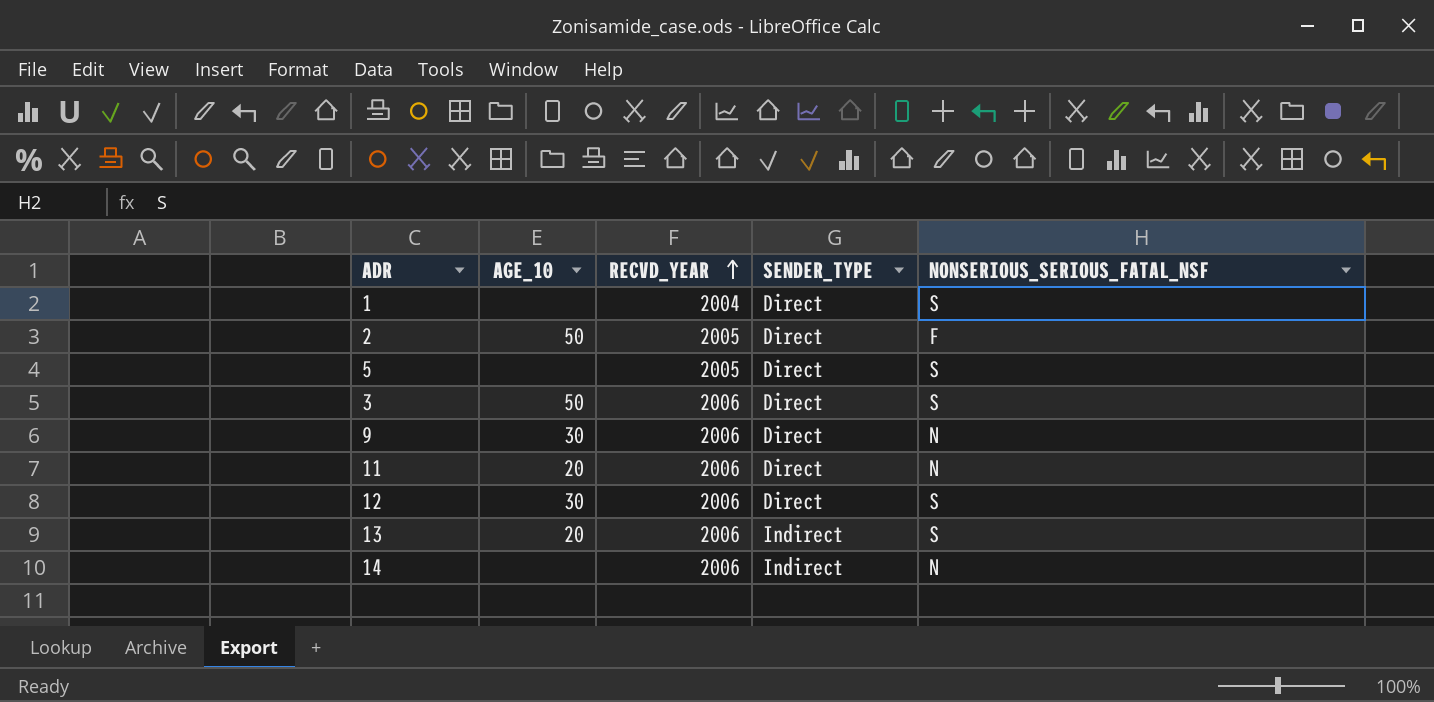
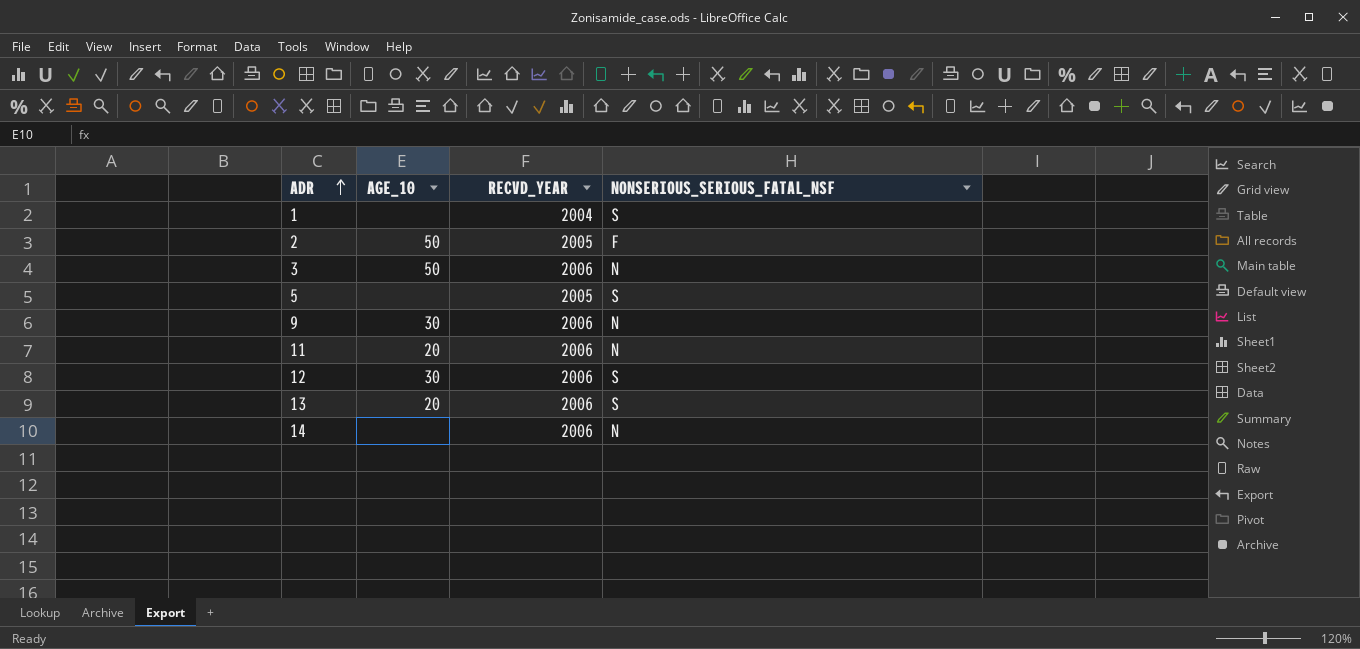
row order: RECVD_YEAR ascending -> ADR ascending
column SENDER_TYPE | position: 4 -> none
3 | NONSERIOUS_SERIOUS_FATAL_NSF: S -> N

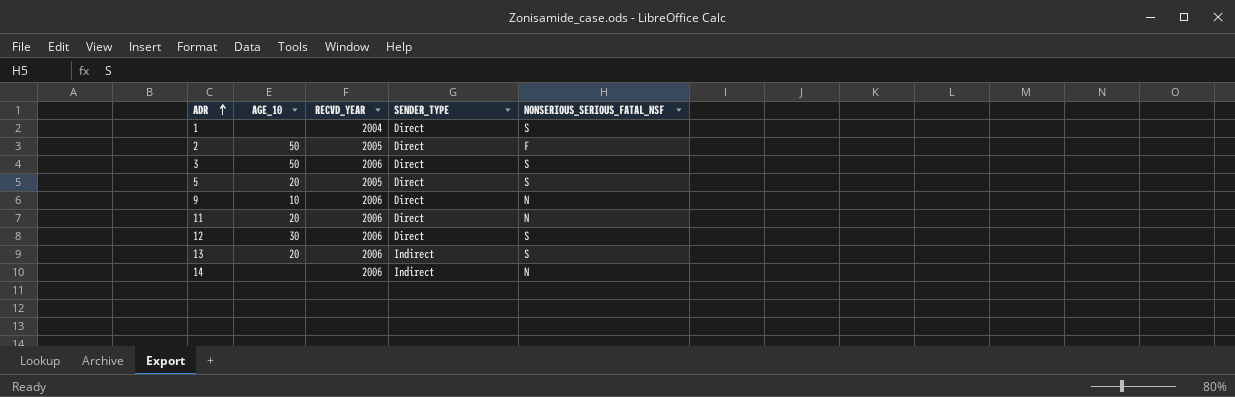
column SENDER_TYPE | position: none -> 4
3 | NONSERIOUS_SERIOUS_FATAL_NSF: N -> S
5 | AGE_10: none -> 20
9 | AGE_10: 30 -> 10

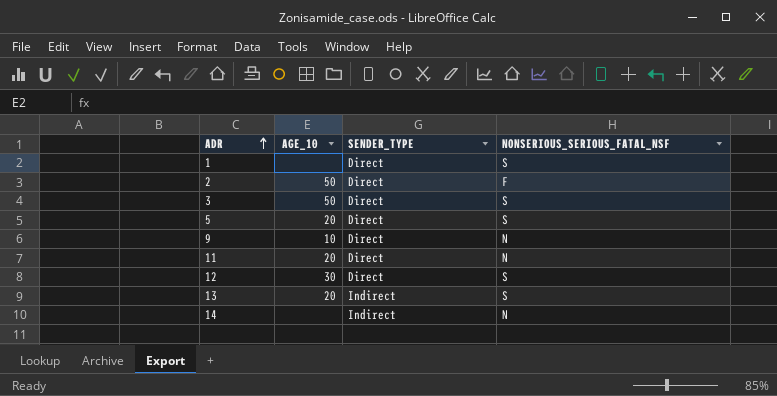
column RECVD_YEAR | position: 3 -> none

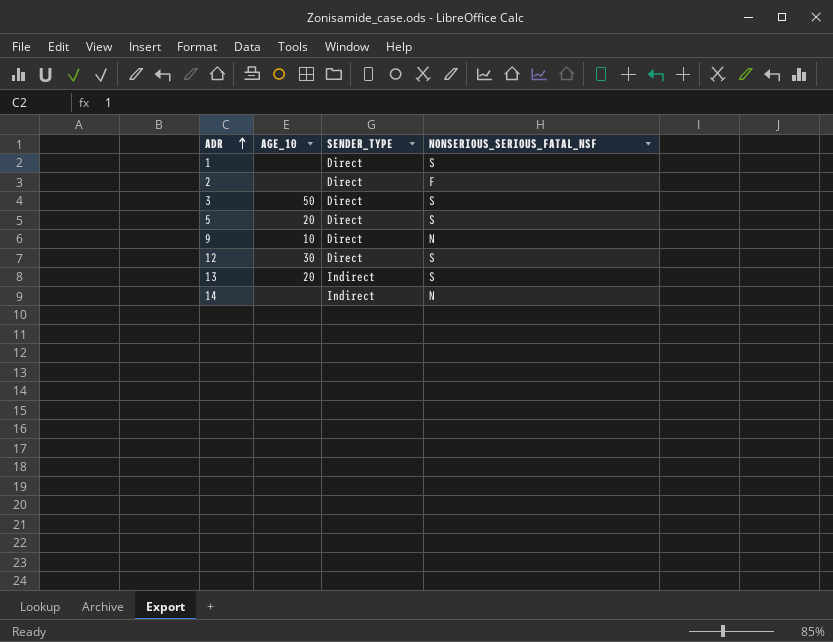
row 11: 20 | Direct | N -> none
2 | AGE_10: 50 -> none

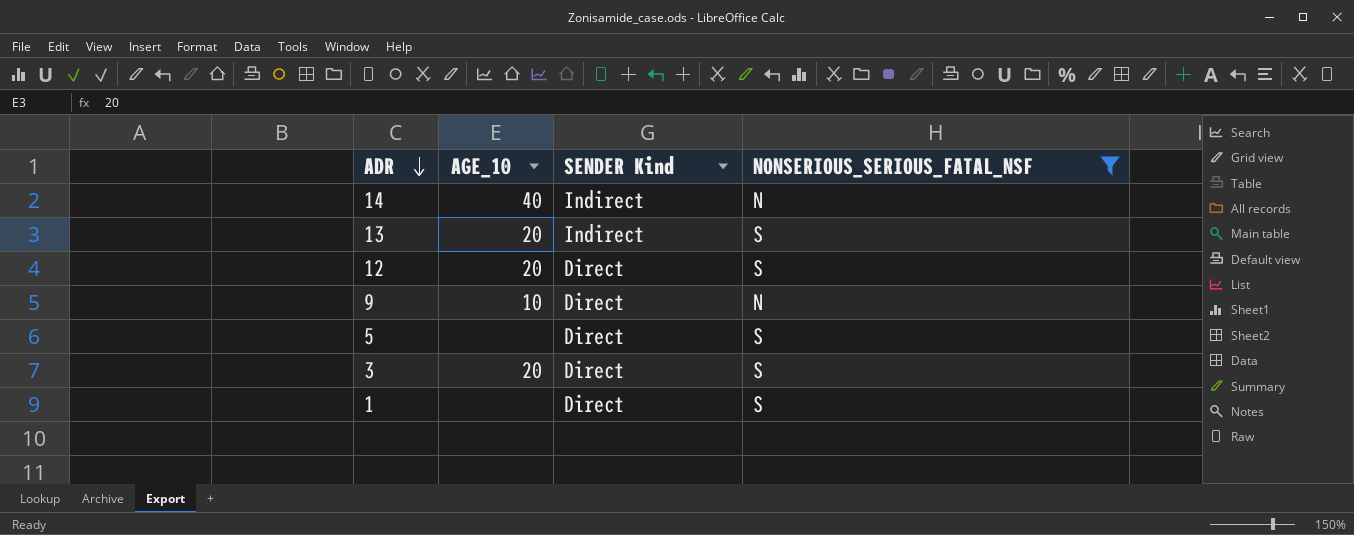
filter: none -> NONSERIOUS_SERIOUS_FATAL_NSF != F
row order: ADR ascending -> ADR descending
column name: SENDER_TYPE -> SENDER Kind
14 | AGE_10: none -> 40
12 | AGE_10: 30 -> 20
5 | AGE_10: 20 -> none
3 | AGE_10: 50 -> 20

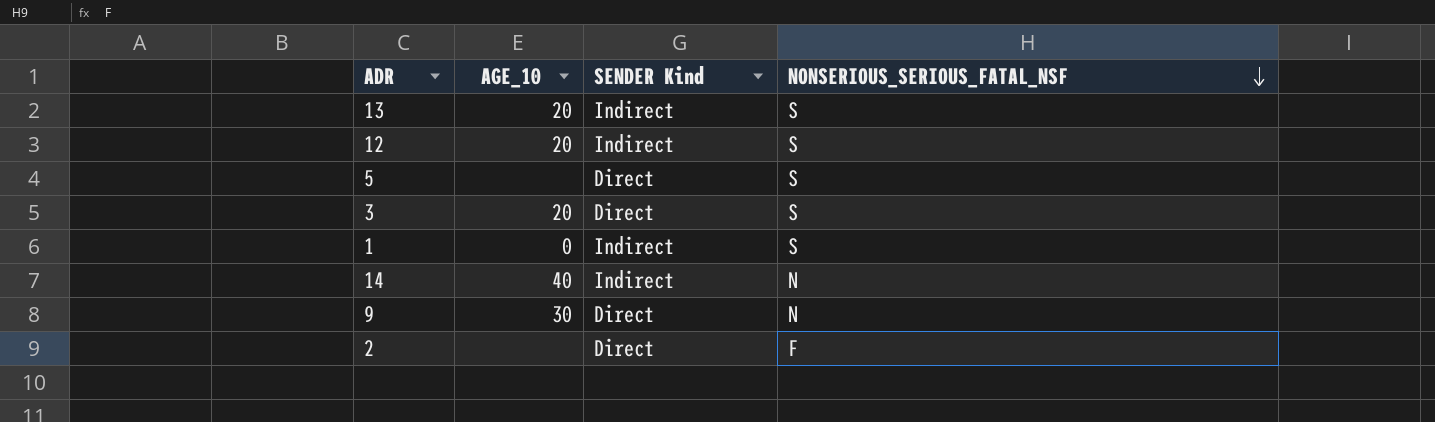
filter: NONSERIOUS_SERIOUS_FATAL_NSF != F -> none
row order: ADR descending -> NONSERIOUS_SERIOUS_FATAL_NSF descending
12 | SENDER Kind: Direct -> Indirect
1 | AGE_10: none -> 0
1 | SENDER Kind: Direct -> Indirect
9 | AGE_10: 10 -> 30

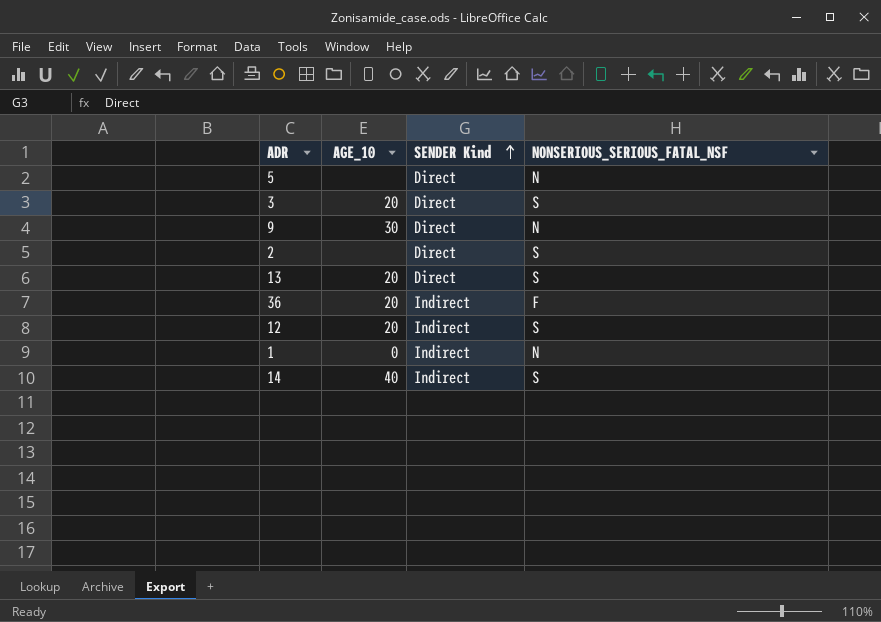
row order: NONSERIOUS_SERIOUS_FATAL_NSF descending -> SENDER Kind ascending
5 | NONSERIOUS_SERIOUS_FATAL_NSF: S -> N
2 | NONSERIOUS_SERIOUS_FATAL_NSF: F -> S
13 | SENDER Kind: Indirect -> Direct
row 36: none -> 20 | Indirect | F
1 | NONSERIOUS_SERIOUS_FATAL_NSF: S -> N
14 | NONSERIOUS_SERIOUS_FATAL_NSF: N -> S

